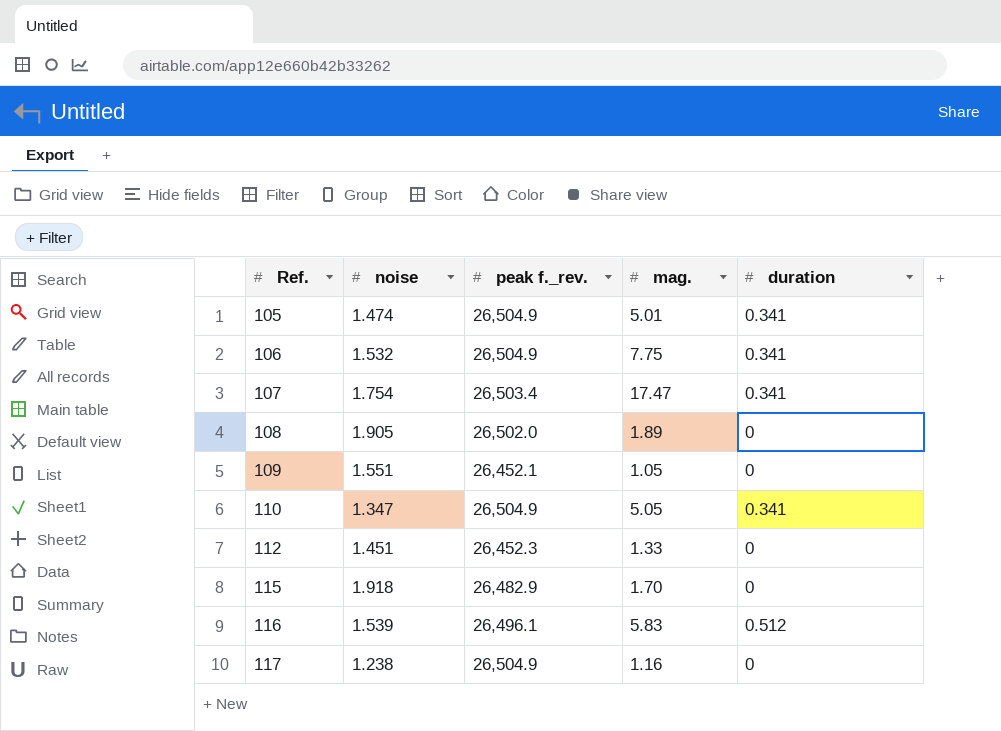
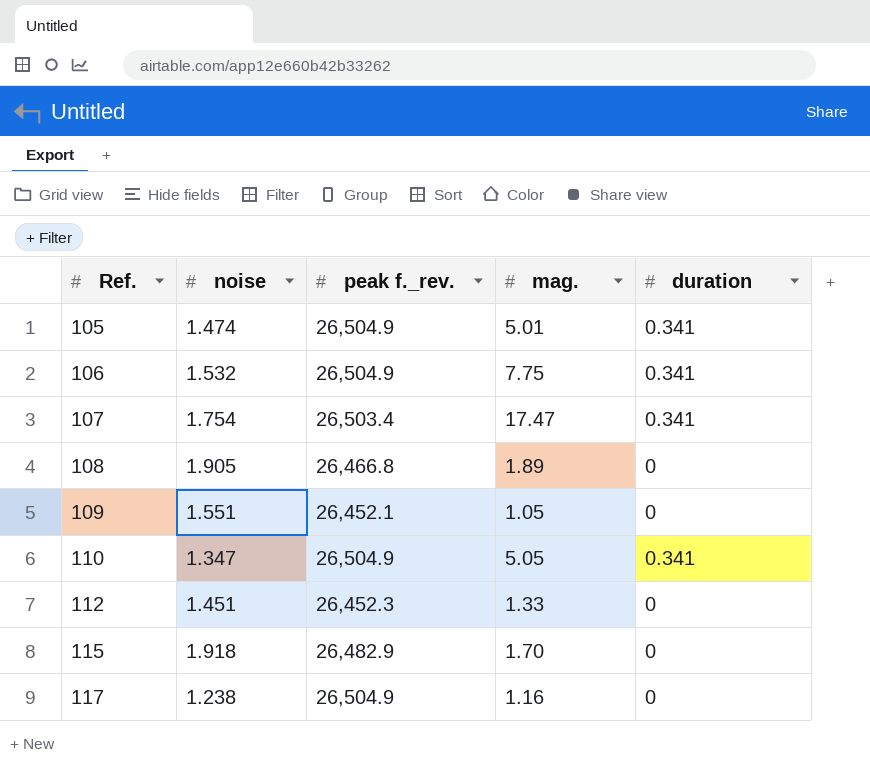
row 116: 1.539 | 26,496.1 | 5.83 | 0.512 -> none
108 | peak f._rev.: 26,502.0 -> 26,466.8

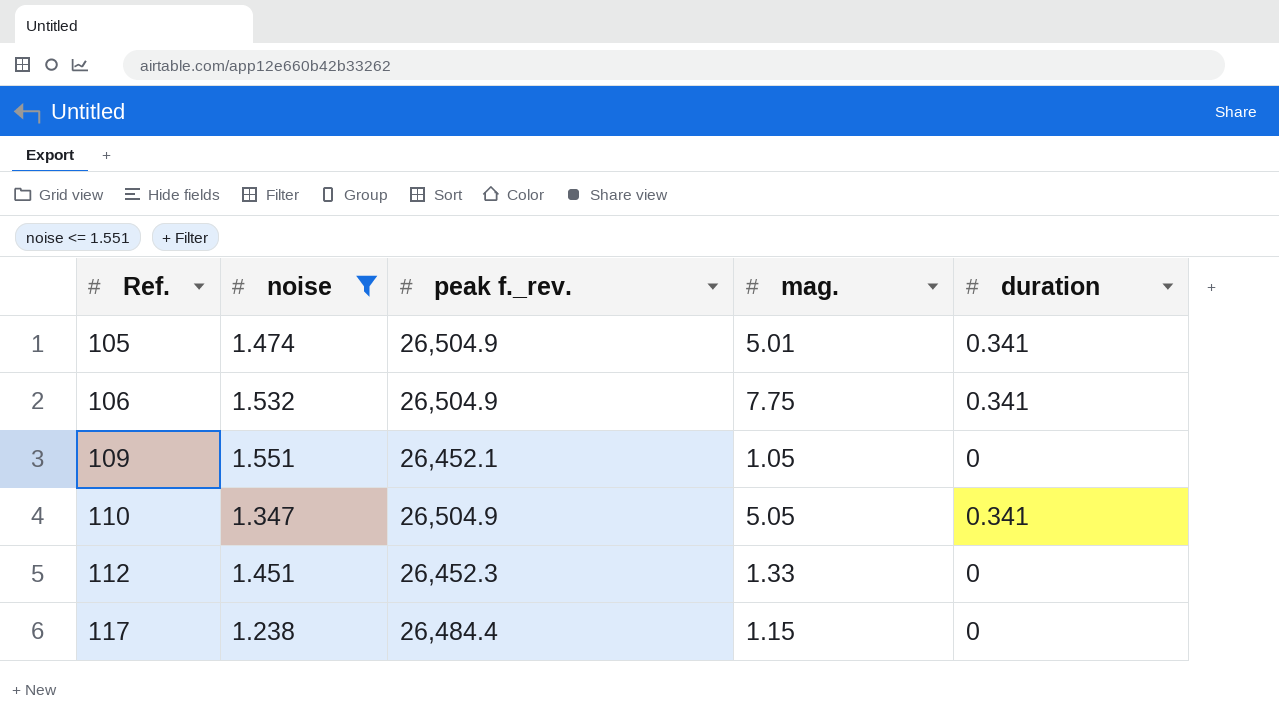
filter: none -> noise <= 1.551
117 | peak f._rev.: 26,504.9 -> 26,484.4
117 | mag.: 1.16 -> 1.15

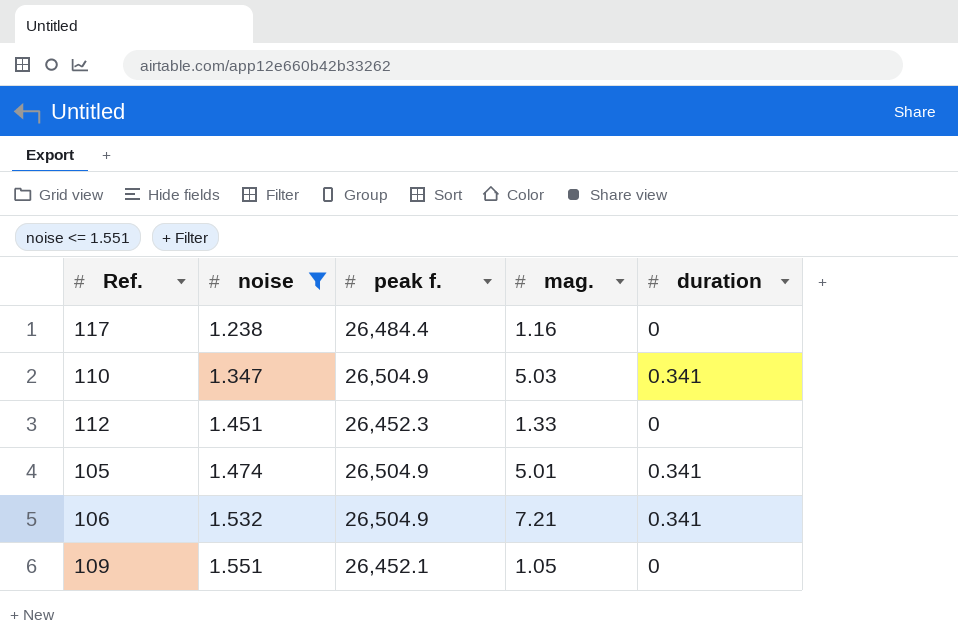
row order: Ref. ascending -> noise ascending
column name: peak f._rev. -> peak f.
117 | mag.: 1.15 -> 1.16
110 | mag.: 5.05 -> 5.03
106 | mag.: 7.75 -> 7.21

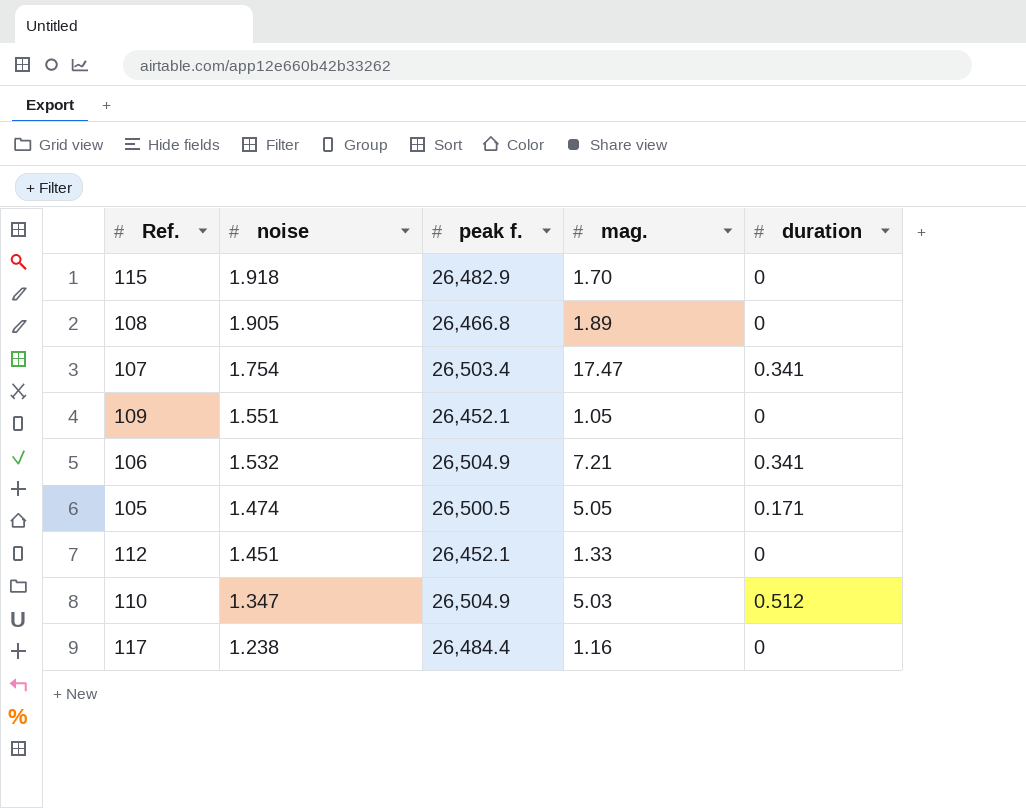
filter: noise <= 1.551 -> none
row order: noise ascending -> noise descending
105 | peak f.: 26,504.9 -> 26,500.5
105 | mag.: 5.01 -> 5.05
105 | duration: 0.341 -> 0.171
112 | peak f.: 26,452.3 -> 26,452.1
110 | duration: 0.341 -> 0.512

